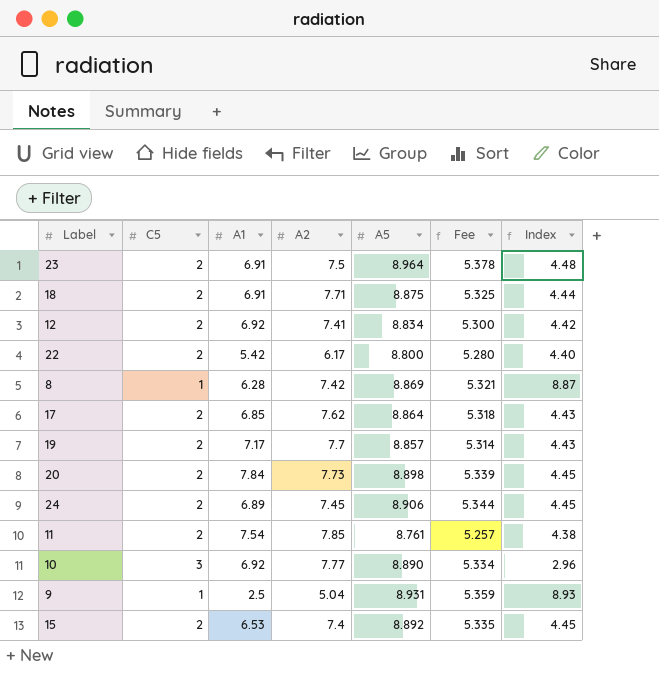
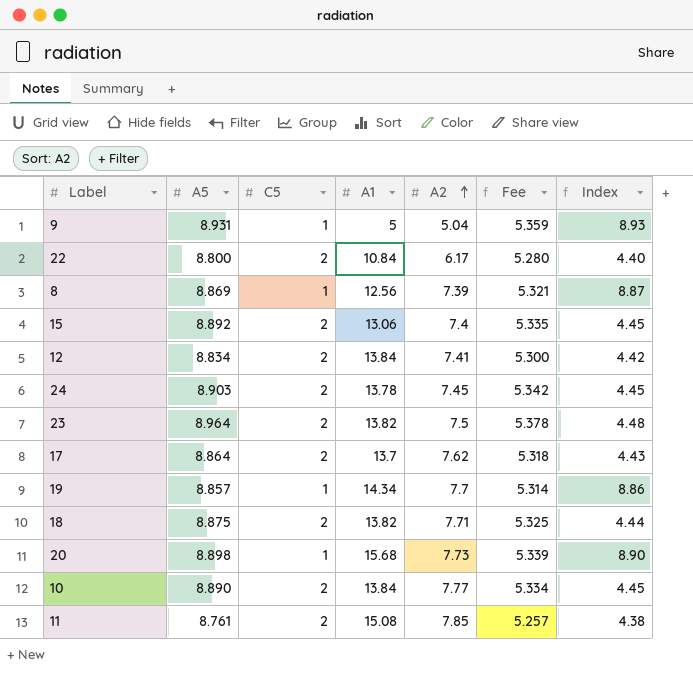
row order: none -> A2 ascending
column A5 | position: 5 -> 2
9 | A1: 2.5 -> 5
22 | A1: 5.42 -> 10.84
8 | A1: 6.28 -> 12.56
8 | A2: 7.42 -> 7.39
15 | A1: 6.53 -> 13.06
12 | A1: 6.92 -> 13.84
24 | A5: 8.906 -> 8.903
24 | A1: 6.89 -> 13.78
24 | Fee: 5.344 -> 5.342
23 | A1: 6.91 -> 13.82
17 | A1: 6.85 -> 13.7
19 | C5: 2 -> 1
19 | A1: 7.17 -> 14.34
19 | Index: 4.43 -> 8.86
18 | A1: 6.91 -> 13.82
20 | C5: 2 -> 1
20 | A1: 7.84 -> 15.68
20 | Index: 4.45 -> 8.90
10 | C5: 3 -> 2
10 | A1: 6.92 -> 13.84
10 | Index: 2.96 -> 4.45
11 | A1: 7.54 -> 15.08

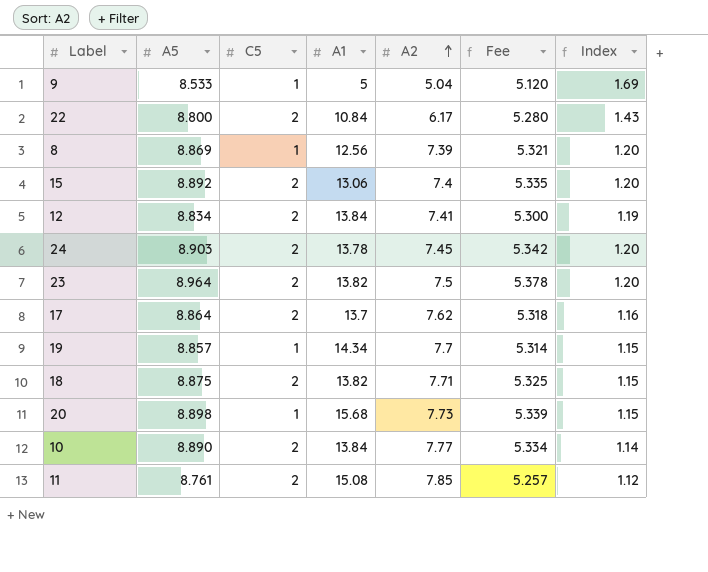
column Index | formula: [A5] / [C5] -> [A5] / [A2]
9 | A5: 8.931 -> 8.533
9 | Fee: 5.359 -> 5.120

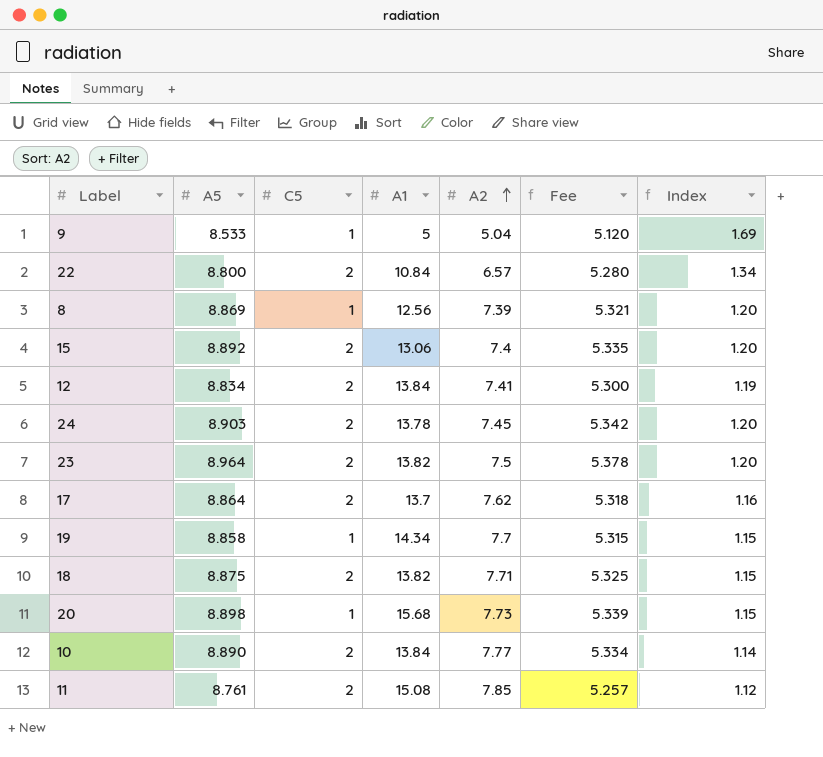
22 | A2: 6.17 -> 6.57
22 | Index: 1.43 -> 1.34
19 | A5: 8.857 -> 8.858
19 | Fee: 5.314 -> 5.315

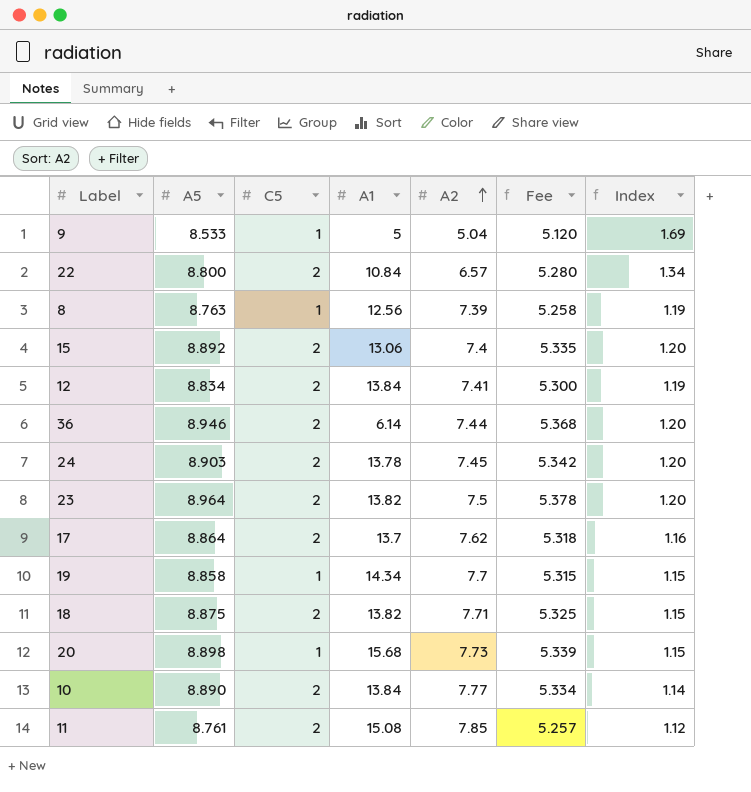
8 | A5: 8.869 -> 8.763
8 | Fee: 5.321 -> 5.258
8 | Index: 1.20 -> 1.19
row 36: none -> 8.946 | 2 | 6.14 | 7.44 | 5.368 | 1.20

